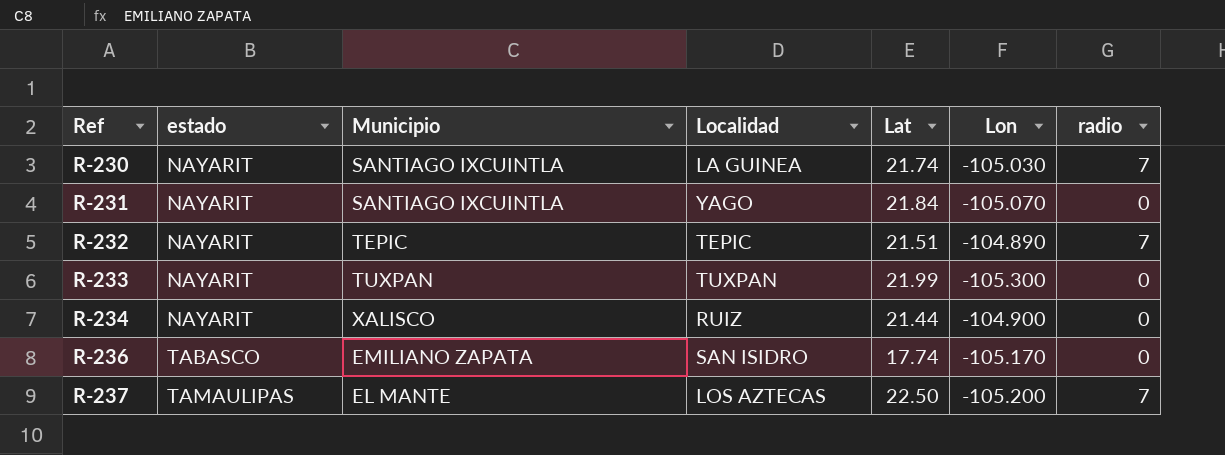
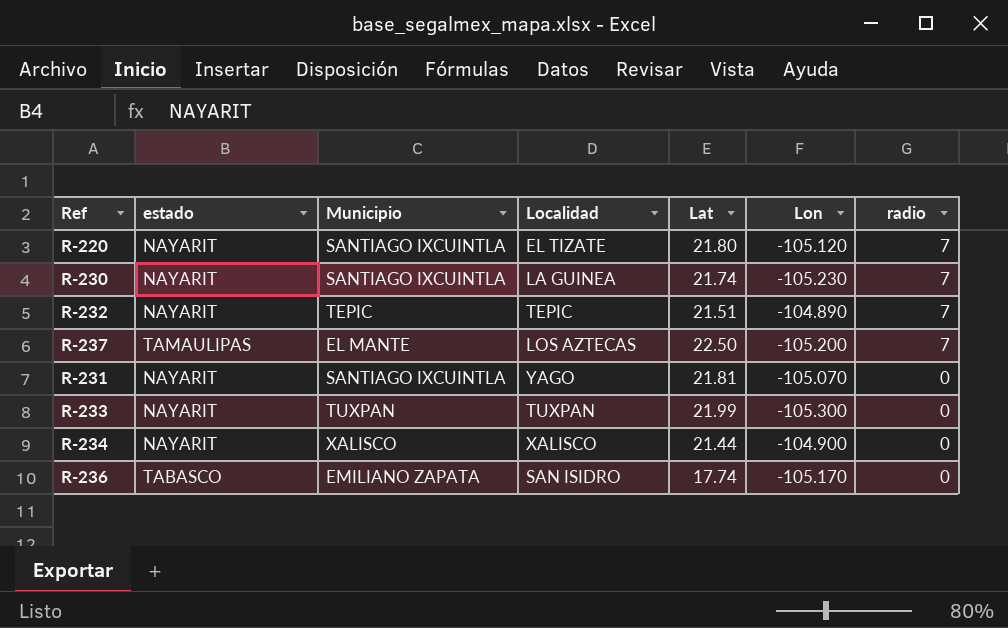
row order: Ref ascending -> radio descending
row R-220: none -> NAYARIT | SANTIAGO IXCUINTLA | EL TIZATE | 21.80 | -105.120 | 7
R-230 | Lon: -105.030 -> -105.230
R-231 | Lat: 21.84 -> 21.81
R-234 | Localidad: RUIZ -> XALISCO

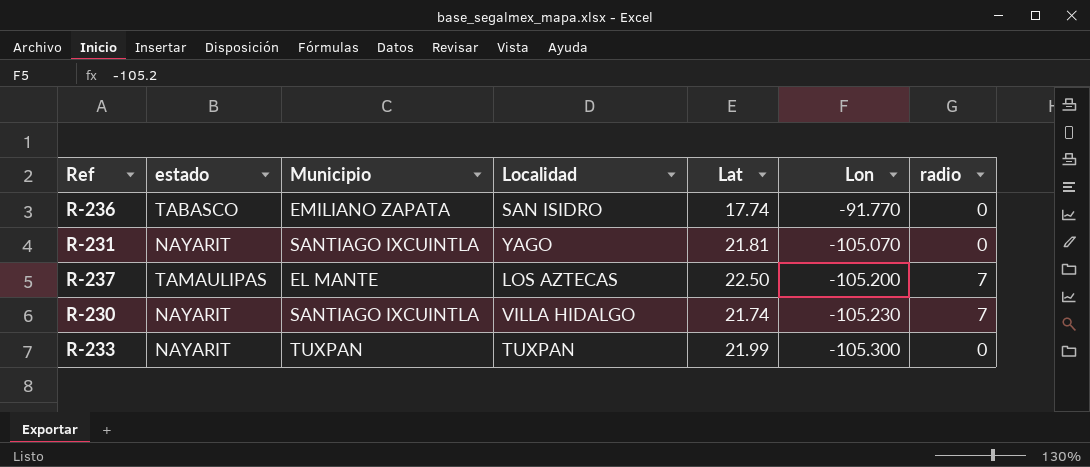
row order: radio descending -> Lon descending
row R-220: NAYARIT | SANTIAGO IXCUINTLA | EL TIZATE | 21.80 | -105.120 | 7 -> none
row R-232: NAYARIT | TEPIC | TEPIC | 21.51 | -104.890 | 7 -> none
row R-234: NAYARIT | XALISCO | XALISCO | 21.44 | -104.900 | 0 -> none
R-236 | Lon: -105.170 -> -91.770
R-230 | Localidad: LA GUINEA -> VILLA HIDALGO

